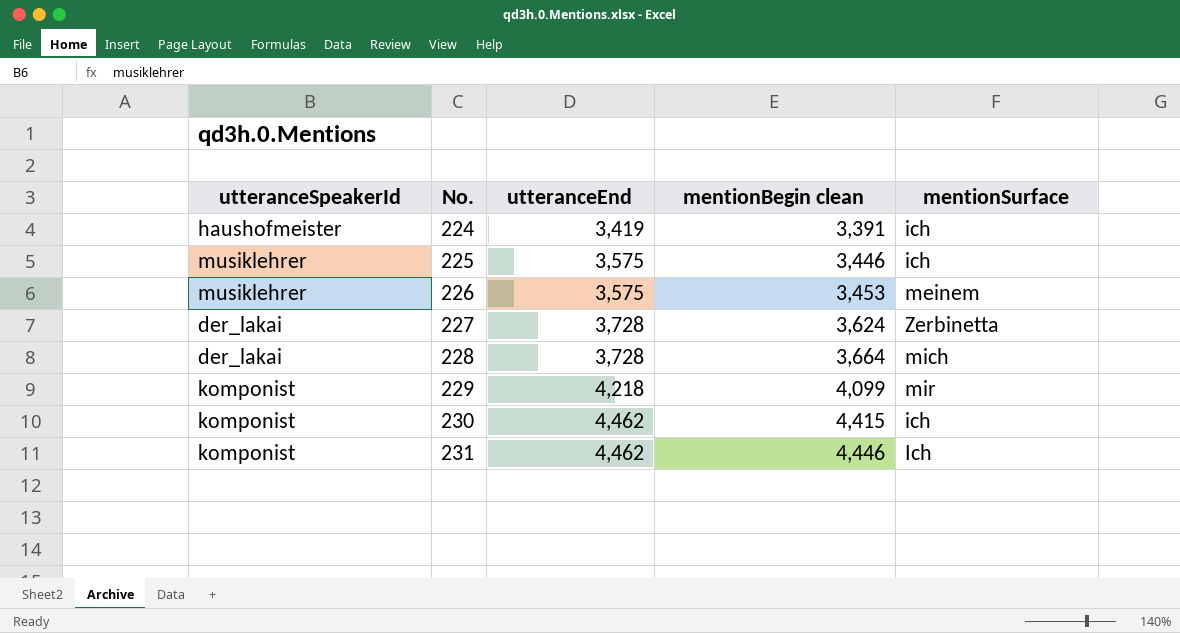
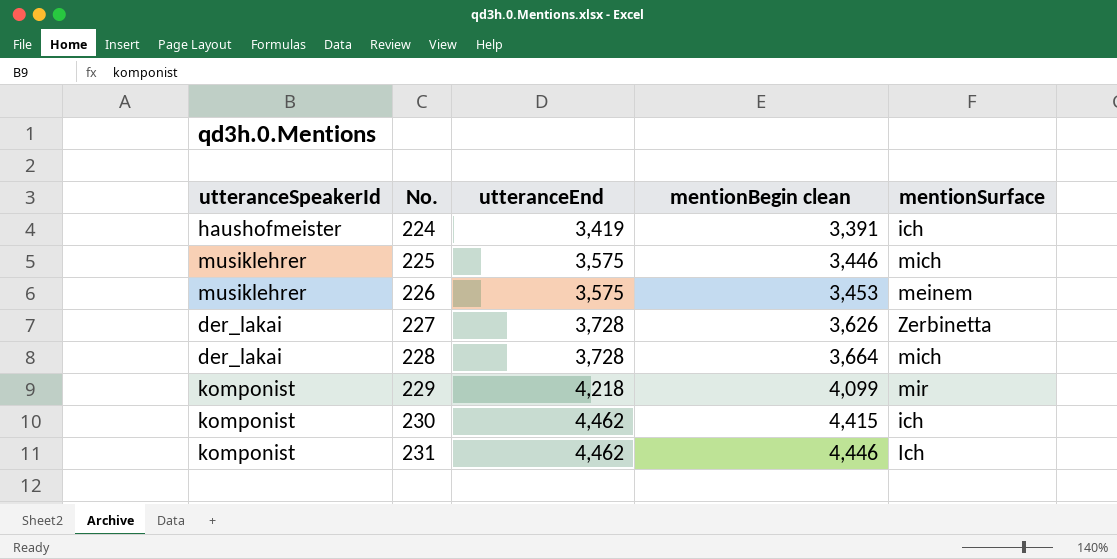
225 | mentionSurface: ich -> mich
227 | mentionBegin clean: 3,624 -> 3,626

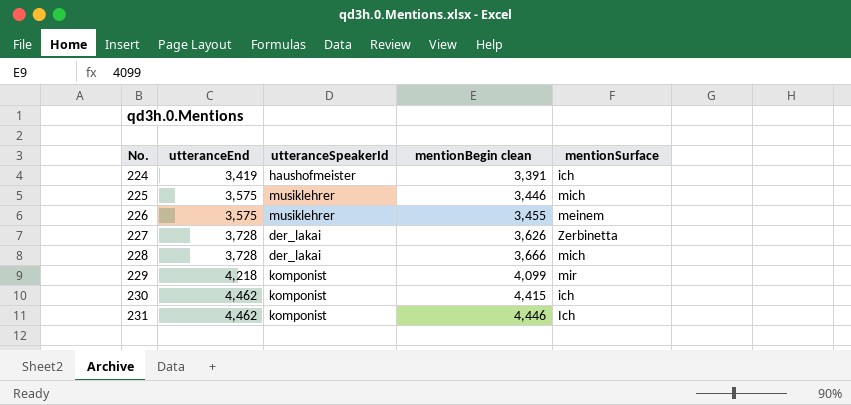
column utteranceSpeakerId | position: 1 -> 3
226 | mentionBegin clean: 3,453 -> 3,455
228 | mentionBegin clean: 3,664 -> 3,666

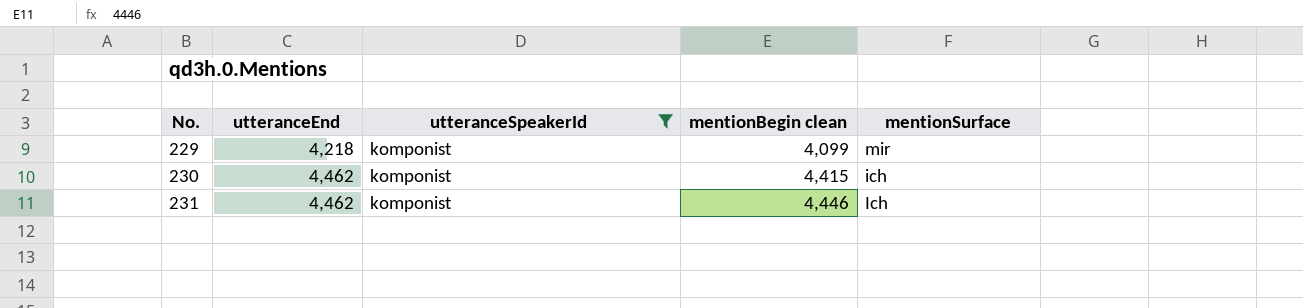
filter: none -> utteranceSpeakerId = komponist

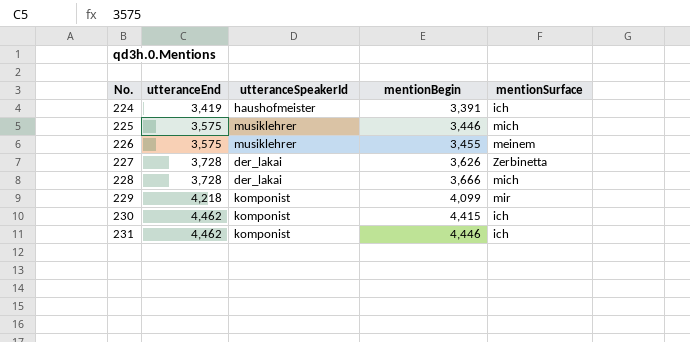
filter: utteranceSpeakerId = komponist -> none
column name: mentionBegin clean -> mentionBegin
231 | mentionSurface: Ich -> ich

